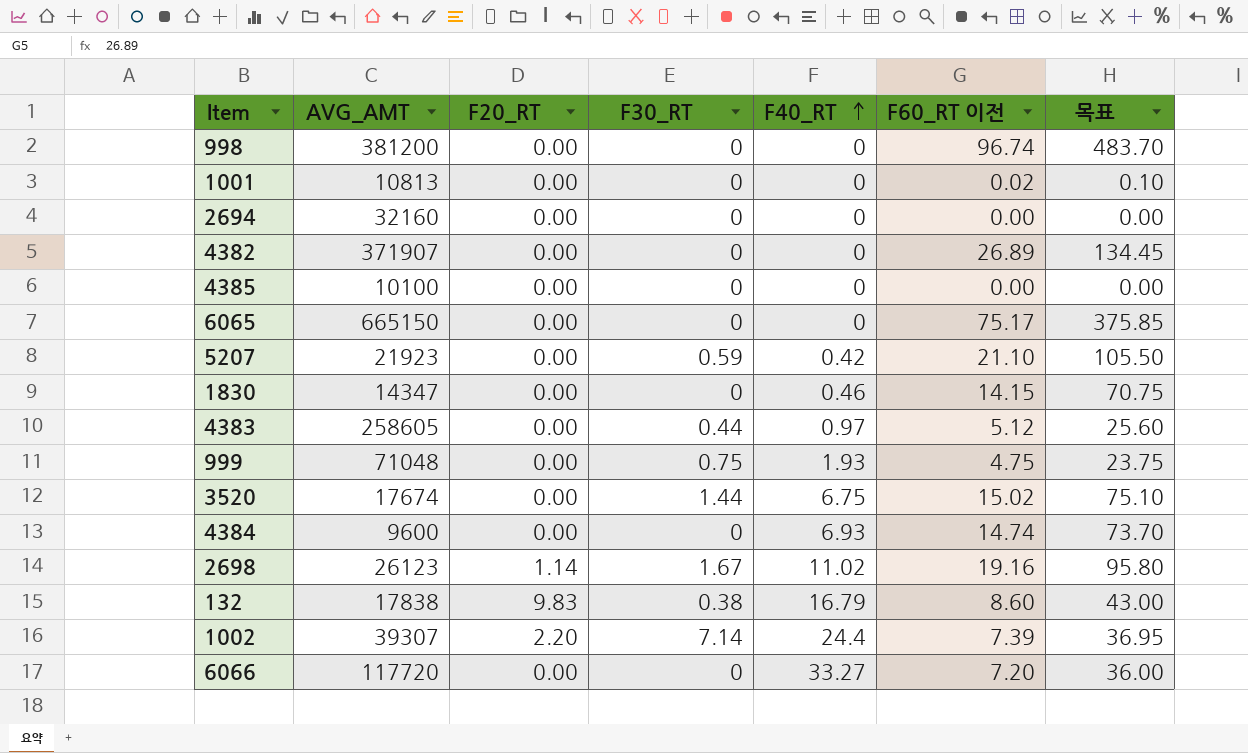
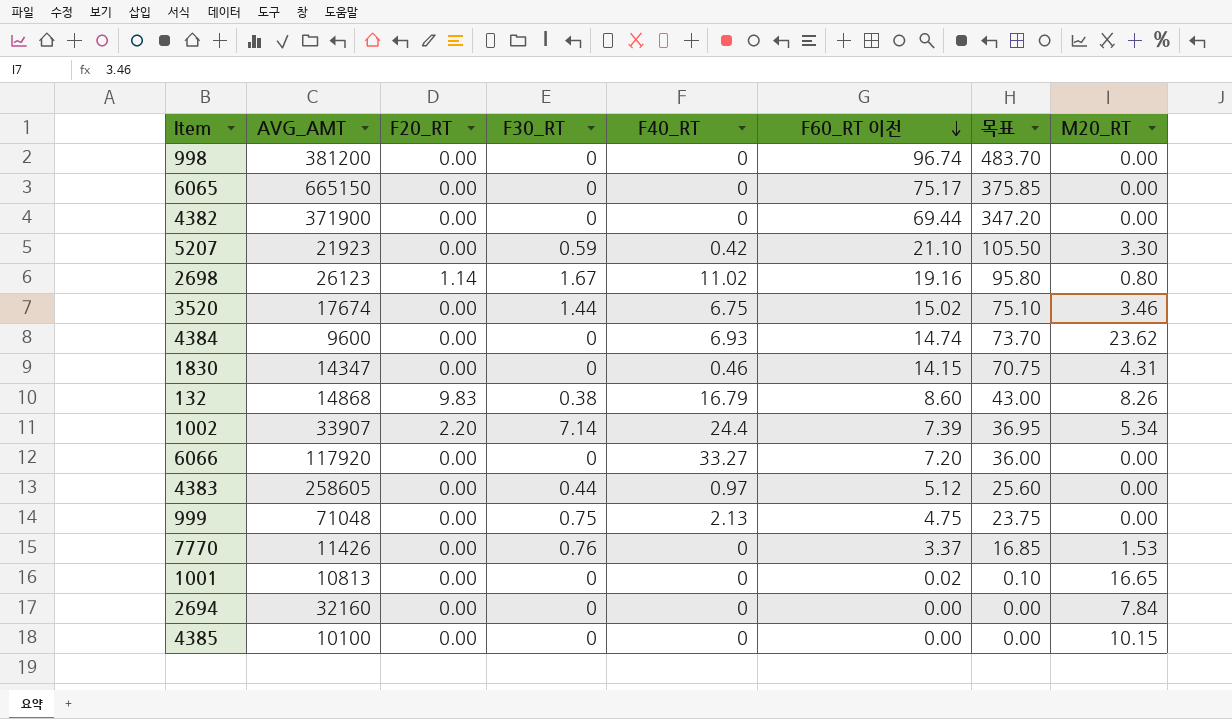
row order: F40_RT ascending -> F60_RT 이전 descending
column M20_RT | position: none -> 8
4382 | AVG_AMT: 371907 -> 371900
4382 | F60_RT 이전: 26.89 -> 69.44
4382 | 목표: 134.45 -> 347.20
132 | AVG_AMT: 17838 -> 14868
1002 | AVG_AMT: 39307 -> 33907
6066 | AVG_AMT: 117720 -> 117920
999 | F40_RT: 1.93 -> 2.13
row 7770: none -> 11426 | 0.00 | 0.76 | 0 | 3.37 | 16.85 | 1.53

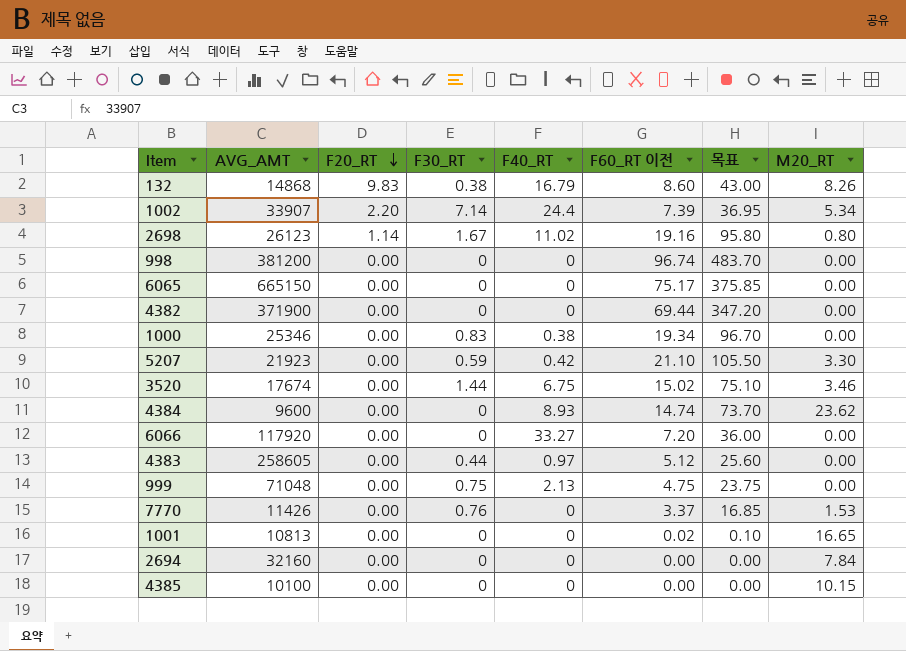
row order: F60_RT 이전 descending -> F20_RT descending
row 1830: 14347 | 0.00 | 0 | 0.46 | 14.15 | 70.75 | 4.31 -> none
row 1000: none -> 25346 | 0.00 | 0.83 | 0.38 | 19.34 | 96.70 | 0.00
4384 | F40_RT: 6.93 -> 8.93

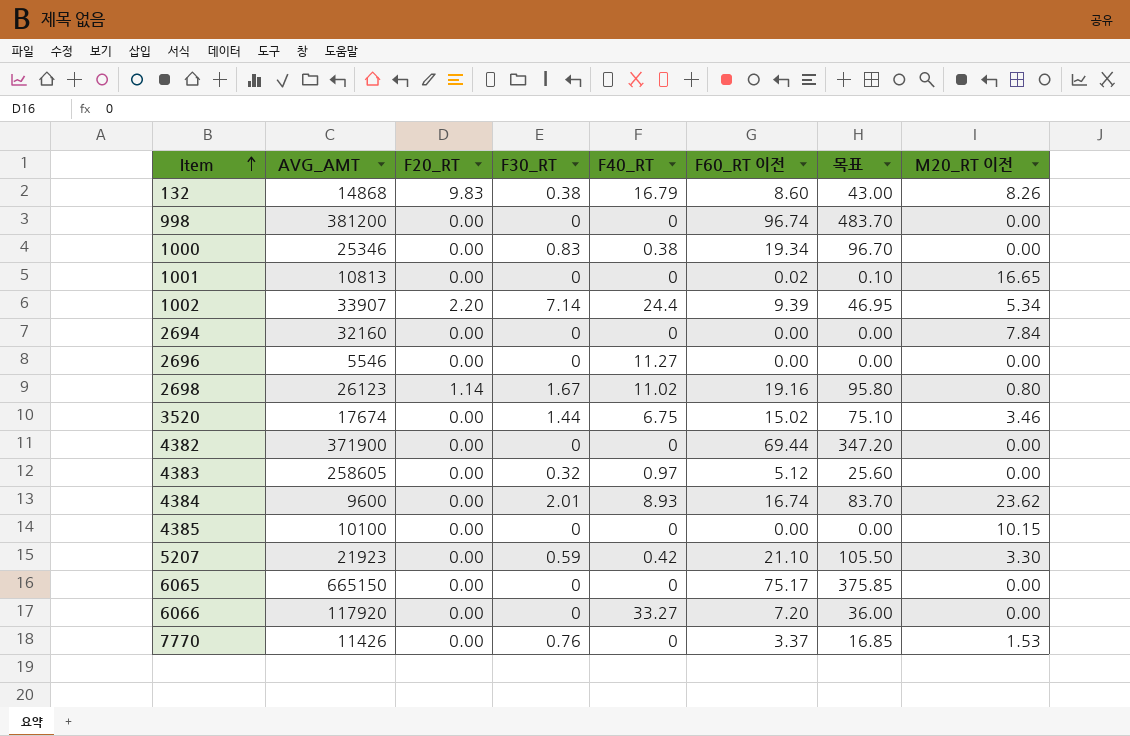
row order: F20_RT descending -> Item ascending
column name: M20_RT -> M20_RT 이전
row 999: 71048 | 0.00 | 0.75 | 2.13 | 4.75 | 23.75 | 0.00 -> none
1002 | F60_RT 이전: 7.39 -> 9.39
1002 | 목표: 36.95 -> 46.95
row 2696: none -> 5546 | 0.00 | 0 | 11.27 | 0.00 | 0.00 | 0.00
4383 | F30_RT: 0.44 -> 0.32
4384 | F30_RT: 0 -> 2.01
4384 | F60_RT 이전: 14.74 -> 16.74
4384 | 목표: 73.70 -> 83.70

